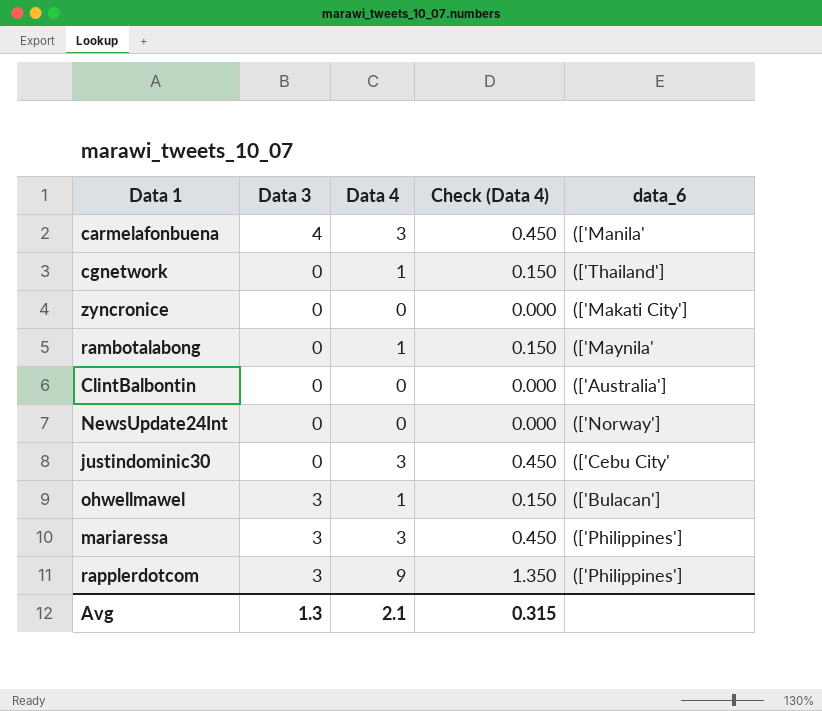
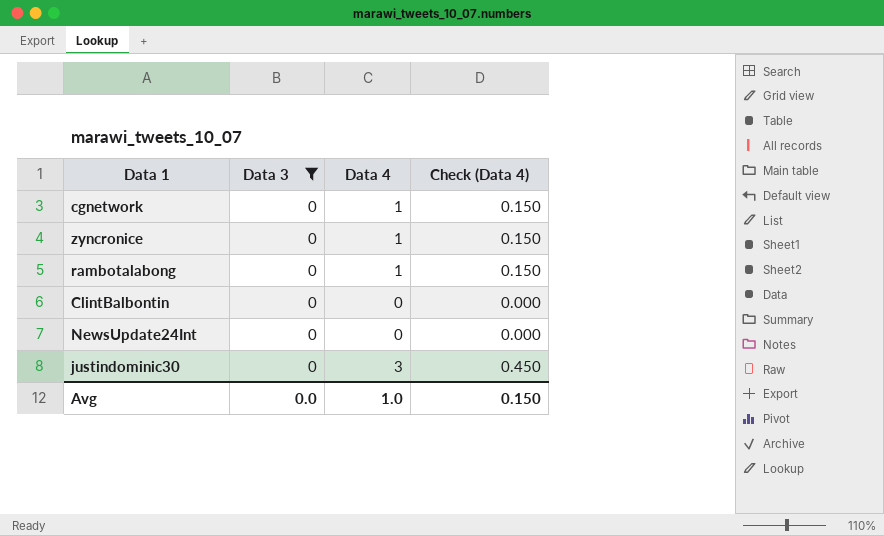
filter: none -> Data 3 = 0
column data_6 | position: 5 -> none
zyncronice | Data 4: 0 -> 1
zyncronice | Check (Data 4): 0.000 -> 0.150
Avg | Data 3: 1.3 -> 0.0
Avg | Data 4: 2.1 -> 1.0
Avg | Check (Data 4): 0.315 -> 0.150

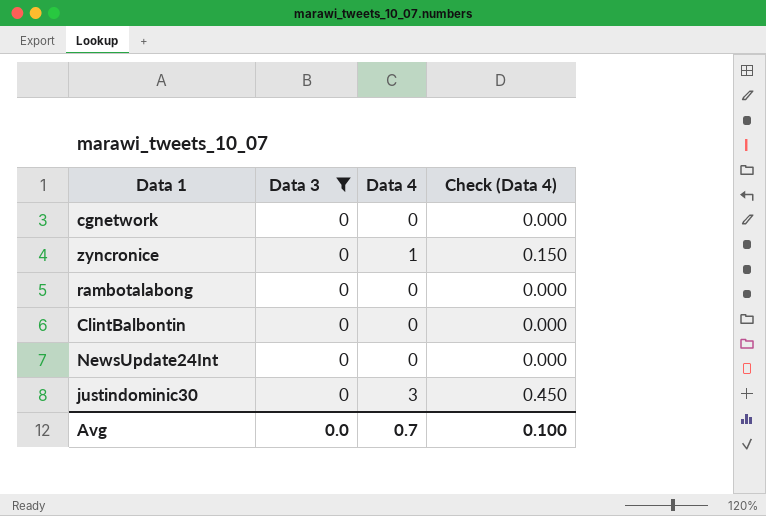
cgnetwork | Data 4: 1 -> 0
cgnetwork | Check (Data 4): 0.150 -> 0.000
rambotalabong | Data 4: 1 -> 0
rambotalabong | Check (Data 4): 0.150 -> 0.000
Avg | Data 4: 1.0 -> 0.7
Avg | Check (Data 4): 0.150 -> 0.100

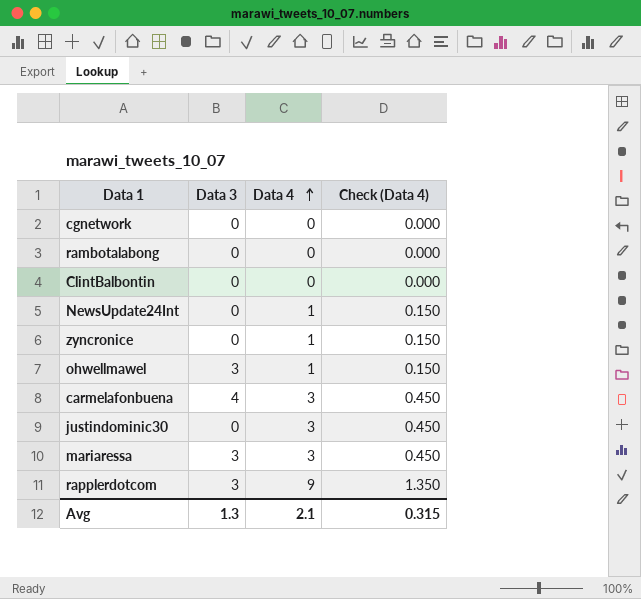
filter: Data 3 = 0 -> none
row order: none -> Data 4 ascending
NewsUpdate24Int | Data 4: 0 -> 1
NewsUpdate24Int | Check (Data 4): 0.000 -> 0.150
Avg | Data 3: 0.0 -> 1.3
Avg | Data 4: 0.7 -> 2.1
Avg | Check (Data 4): 0.100 -> 0.315

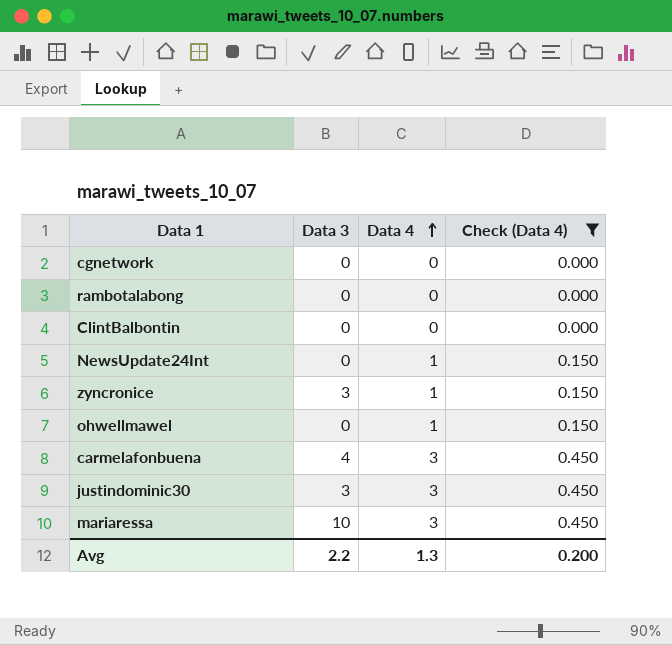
filter: none -> Check (Data 4) != 1.350
zyncronice | Data 3: 0 -> 3
ohwellmawel | Data 3: 3 -> 0
justindominic30 | Data 3: 0 -> 3
mariaressa | Data 3: 3 -> 10
Avg | Data 3: 1.3 -> 2.2
Avg | Data 4: 2.1 -> 1.3
Avg | Check (Data 4): 0.315 -> 0.200

